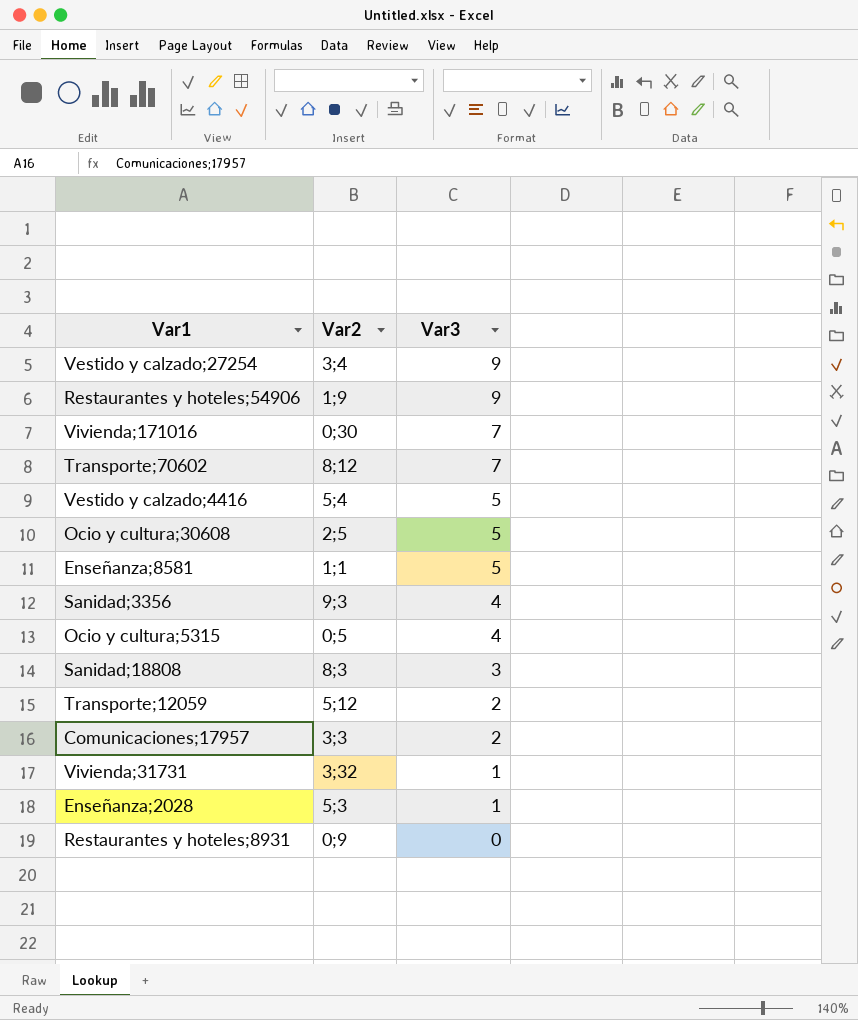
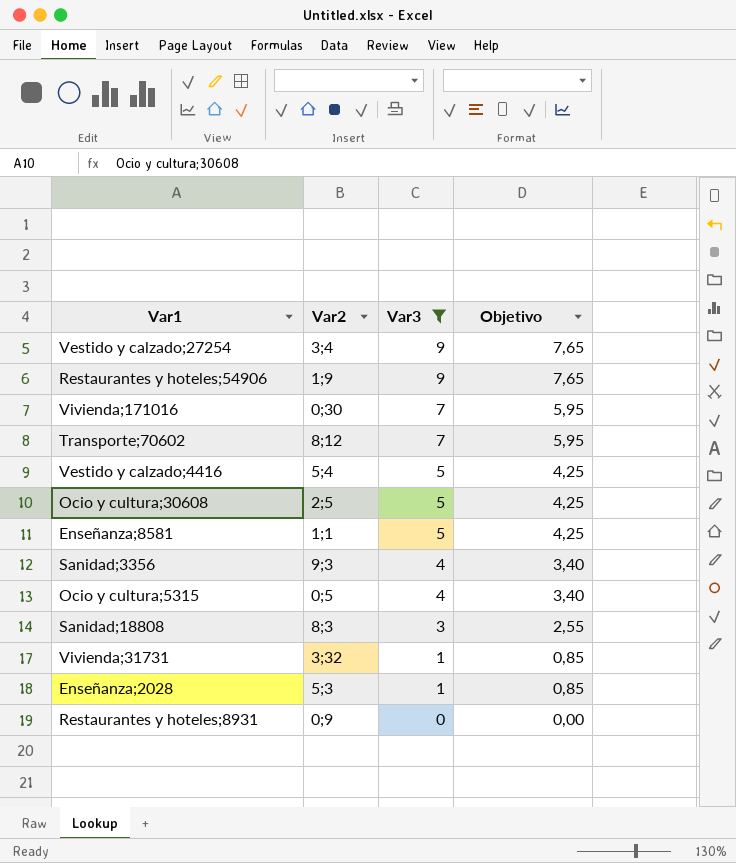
filter: none -> Var3 != 2
column Objetivo | formula: none -> [Var3] * 0,85

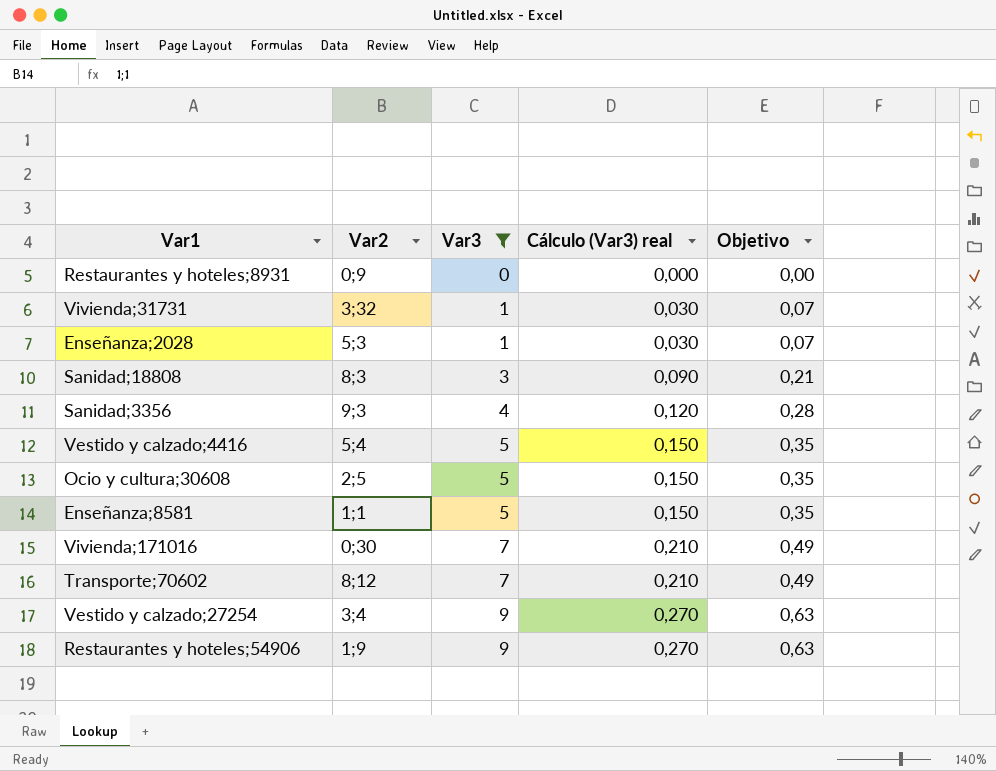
row order: Var3 descending -> Var3 ascending
column Cálculo (Var3) real | formula: none -> [Var3] * 0,03
column Objetivo | formula: [Var3] * 0,85 -> [Var3] * 0,07
row Ocio y cultura;5315: 0;5 | 4 | 3,40 -> none

